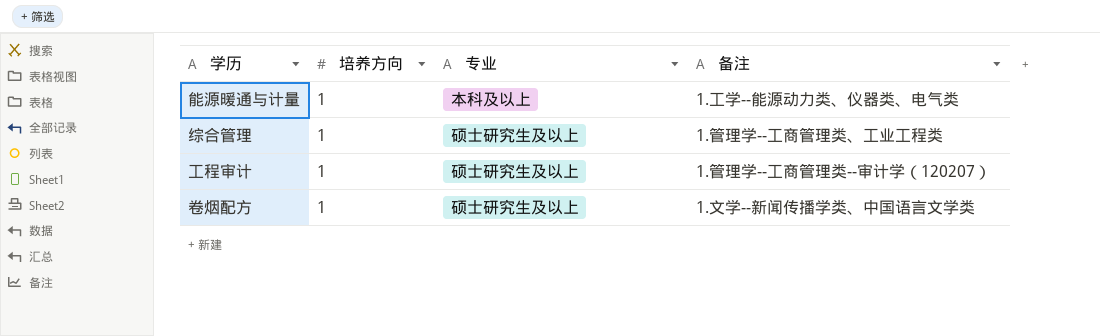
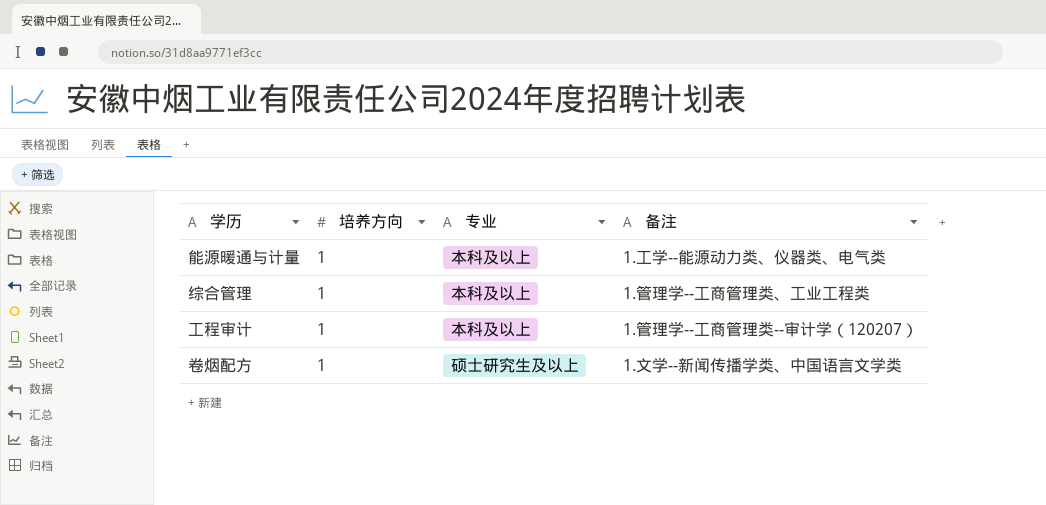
综合管理 | 专业: 硕士研究生及以上 -> 本科及以上
工程审计 | 专业: 硕士研究生及以上 -> 本科及以上

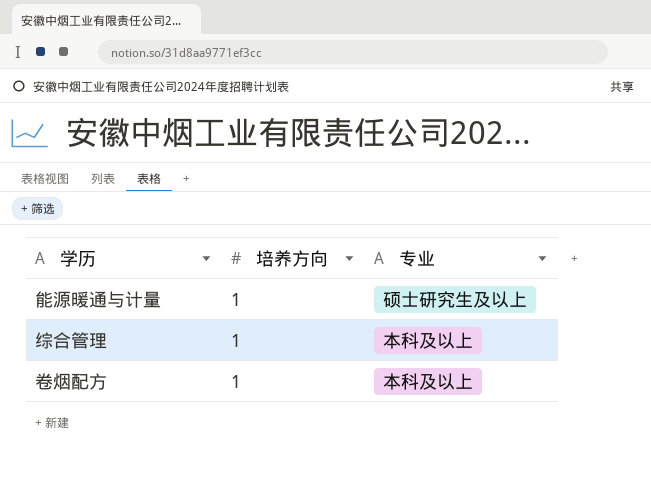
column 备注 | position: 4 -> none
row 工程审计: 1 | 本科及以上 | 1.管理学--工商管理类--审计学（120207） -> none
能源暖通与计量 | 专业: 本科及以上 -> 硕士研究生及以上
卷烟配方 | 专业: 硕士研究生及以上 -> 本科及以上

